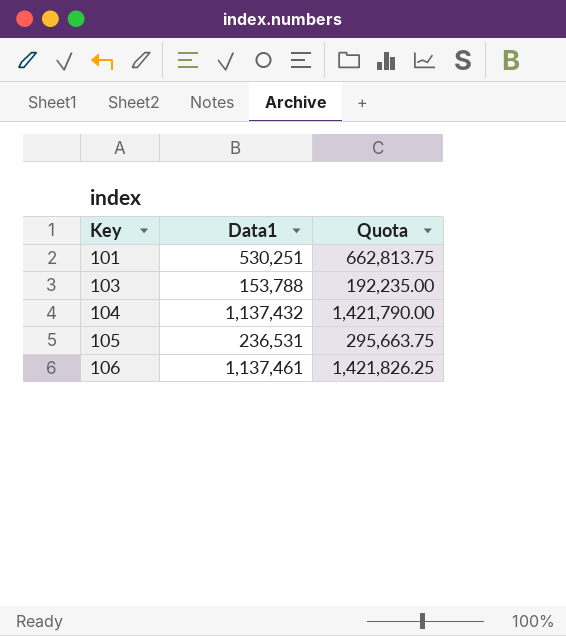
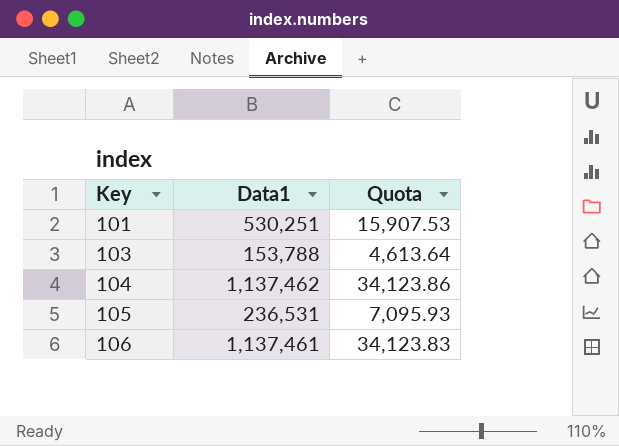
column Quota | formula: [Data1] * 1.25 -> [Data1] * 0.03
104 | Data1: 1,137,432 -> 1,137,462

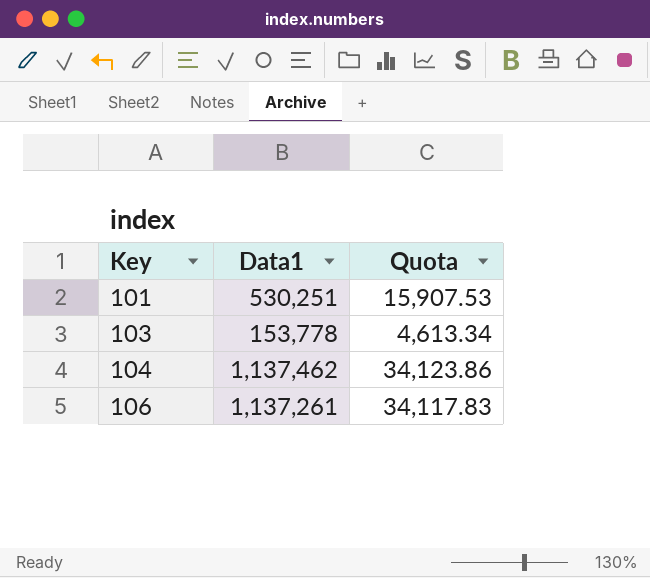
row 105: 236,531 | 7,095.93 -> none
103 | Data1: 153,788 -> 153,778
103 | Quota: 4,613.64 -> 4,613.34
106 | Data1: 1,137,461 -> 1,137,261
106 | Quota: 34,123.83 -> 34,117.83

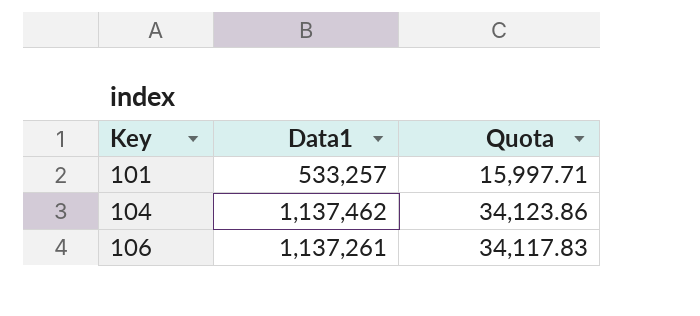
row 103: 153,778 | 4,613.34 -> none
101 | Data1: 530,251 -> 533,257
101 | Quota: 15,907.53 -> 15,997.71

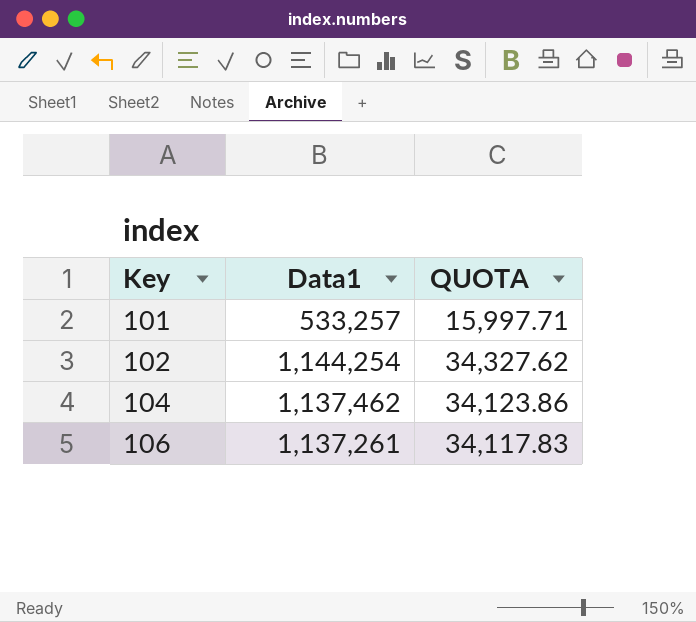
column name: Quota -> QUOTA
row 102: none -> 1,144,254 | 34,327.62

